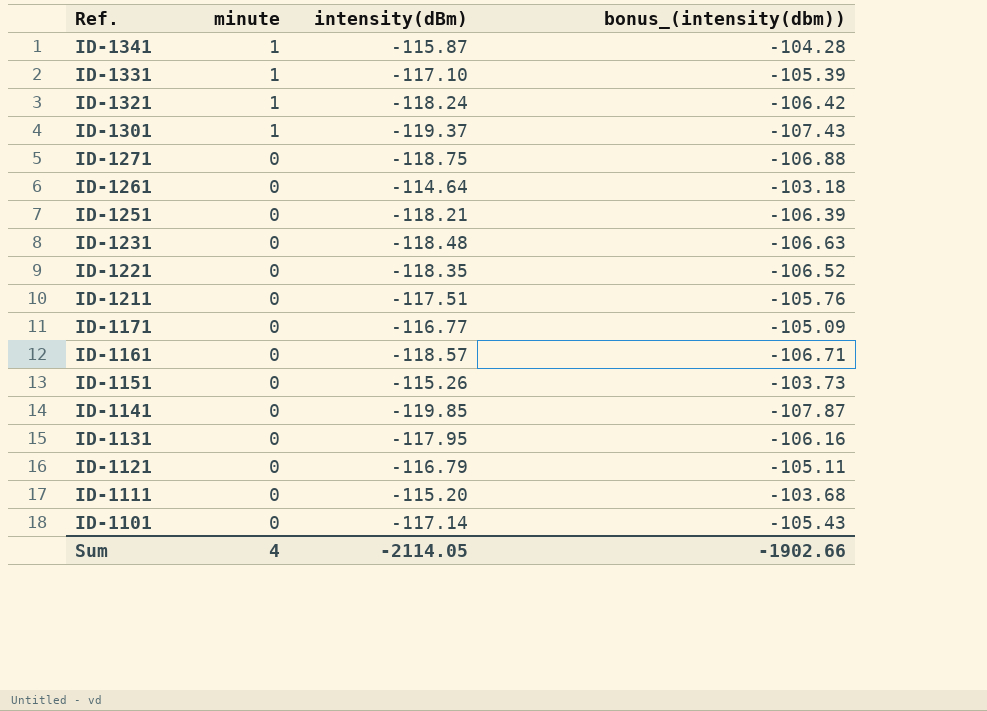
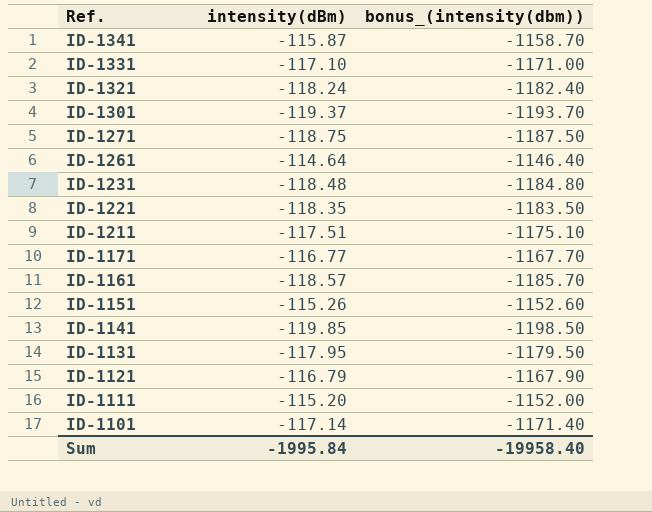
column minute | position: 2 -> none
column bonus_(intensity(dbm)) | formula: [intensity(dBm)] * 0.9 -> [intensity(dBm)] * 10
row ID-1251: 0 | -118.21 | -106.39 -> none
Sum | intensity(dBm): -2114.05 -> -1995.84
Sum | bonus_(intensity(dbm)): -1902.66 -> -19958.40

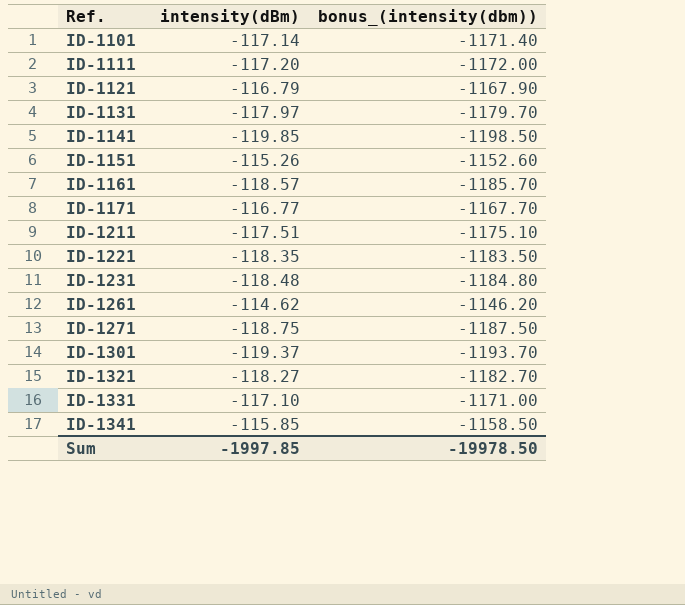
row order: Ref. descending -> Ref. ascending
ID-1111 | intensity(dBm): -115.20 -> -117.20
ID-1111 | bonus_(intensity(dbm)): -1152.00 -> -1172.00
ID-1131 | intensity(dBm): -117.95 -> -117.97
ID-1131 | bonus_(intensity(dbm)): -1179.50 -> -1179.70
ID-1261 | intensity(dBm): -114.64 -> -114.62
ID-1261 | bonus_(intensity(dbm)): -1146.40 -> -1146.20
ID-1321 | intensity(dBm): -118.24 -> -118.27
ID-1321 | bonus_(intensity(dbm)): -1182.40 -> -1182.70
ID-1341 | intensity(dBm): -115.87 -> -115.85
ID-1341 | bonus_(intensity(dbm)): -1158.70 -> -1158.50
Sum | intensity(dBm): -1995.84 -> -1997.85
Sum | bonus_(intensity(dbm)): -19958.40 -> -19978.50

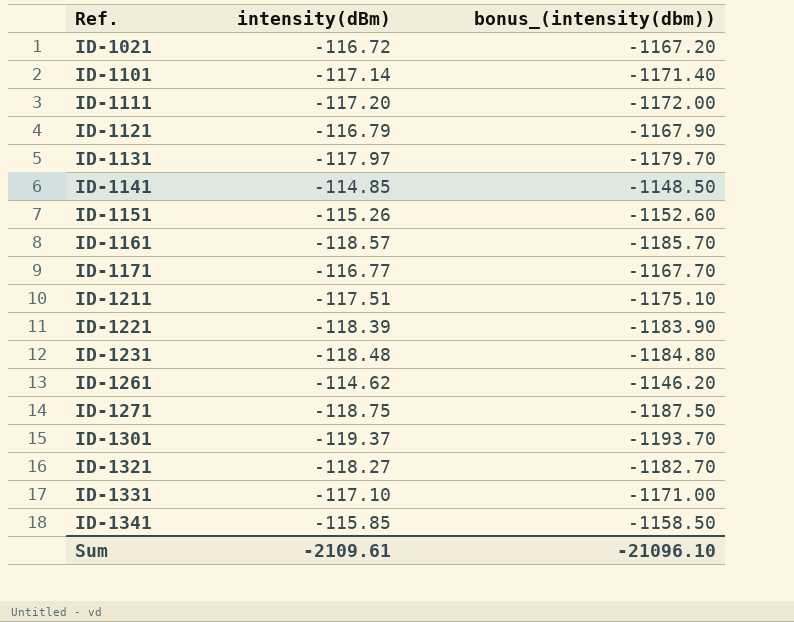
row ID-1021: none -> -116.72 | -1167.20
ID-1141 | intensity(dBm): -119.85 -> -114.85
ID-1141 | bonus_(intensity(dbm)): -1198.50 -> -1148.50
ID-1221 | intensity(dBm): -118.35 -> -118.39
ID-1221 | bonus_(intensity(dbm)): -1183.50 -> -1183.90
Sum | intensity(dBm): -1997.85 -> -2109.61
Sum | bonus_(intensity(dbm)): -19978.50 -> -21096.10

